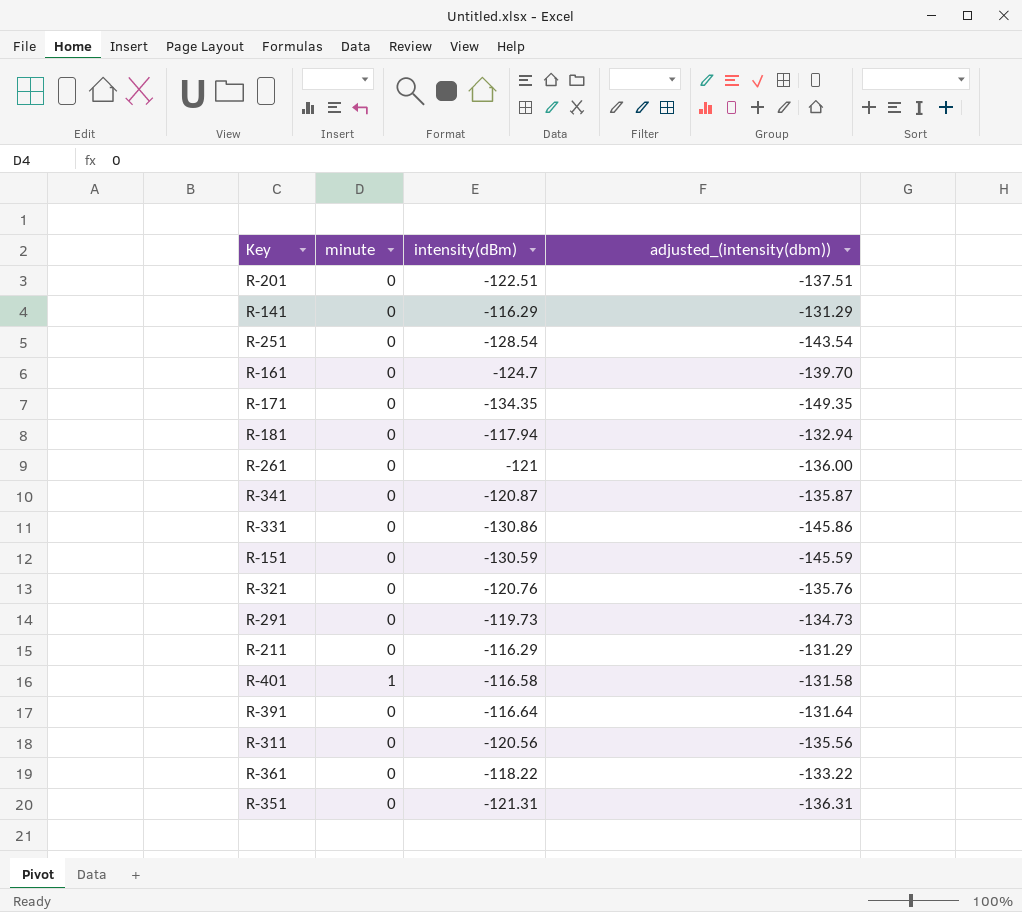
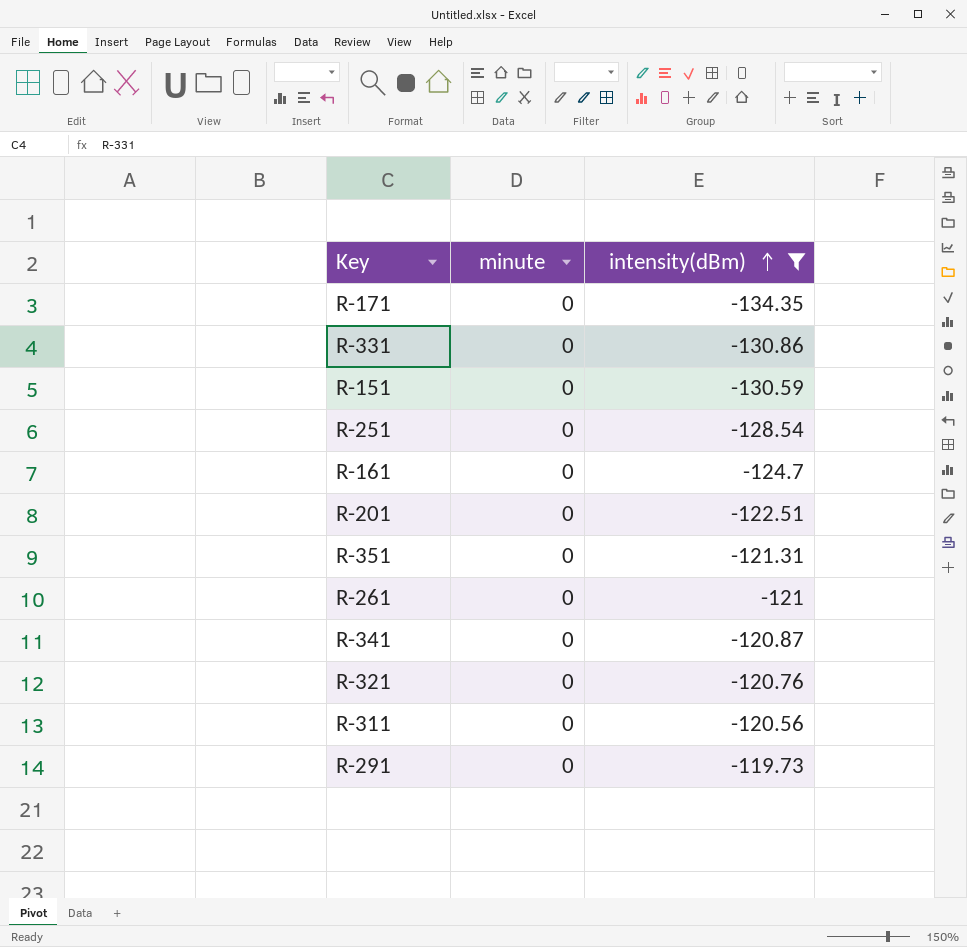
filter: none -> intensity(dBm) <= -119.73
row order: none -> intensity(dBm) ascending
column adjusted_(intensity(dbm)) | formula: [intensity(dBm)] - 15 -> none

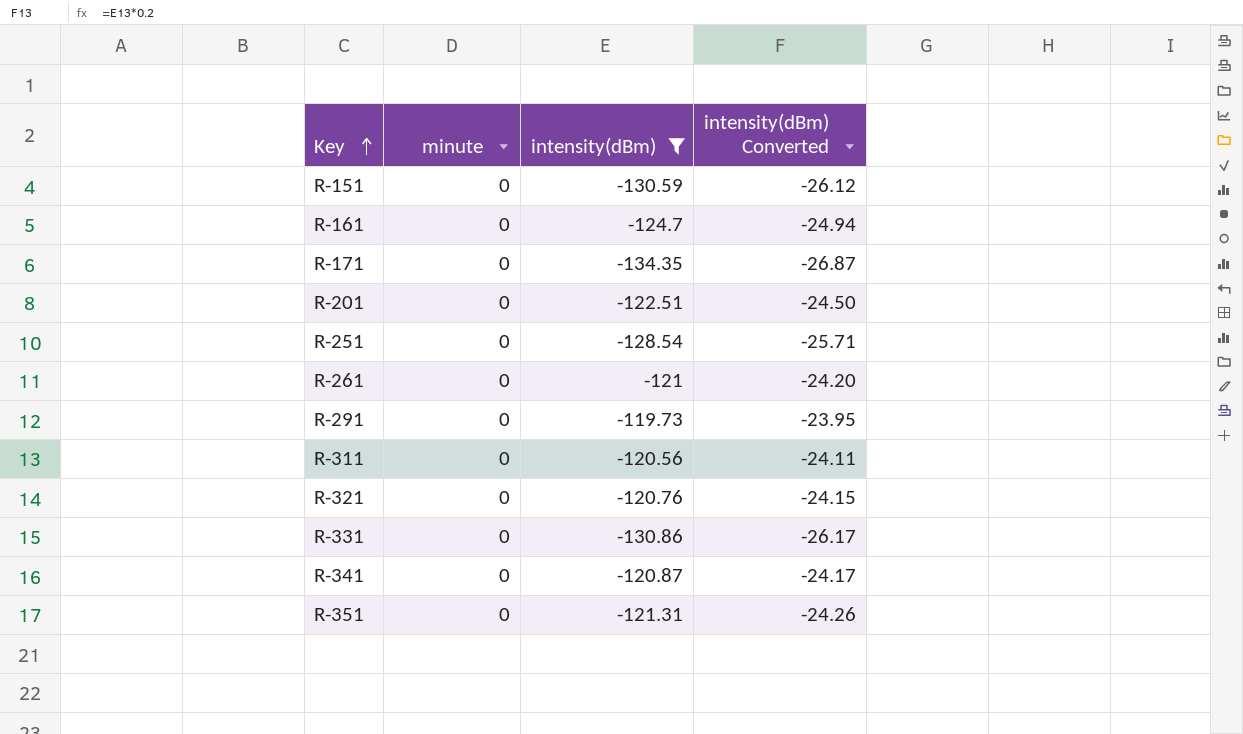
row order: intensity(dBm) ascending -> Key ascending
column intensity(dBm) Converted | formula: none -> [intensity(dBm)] * 0.2

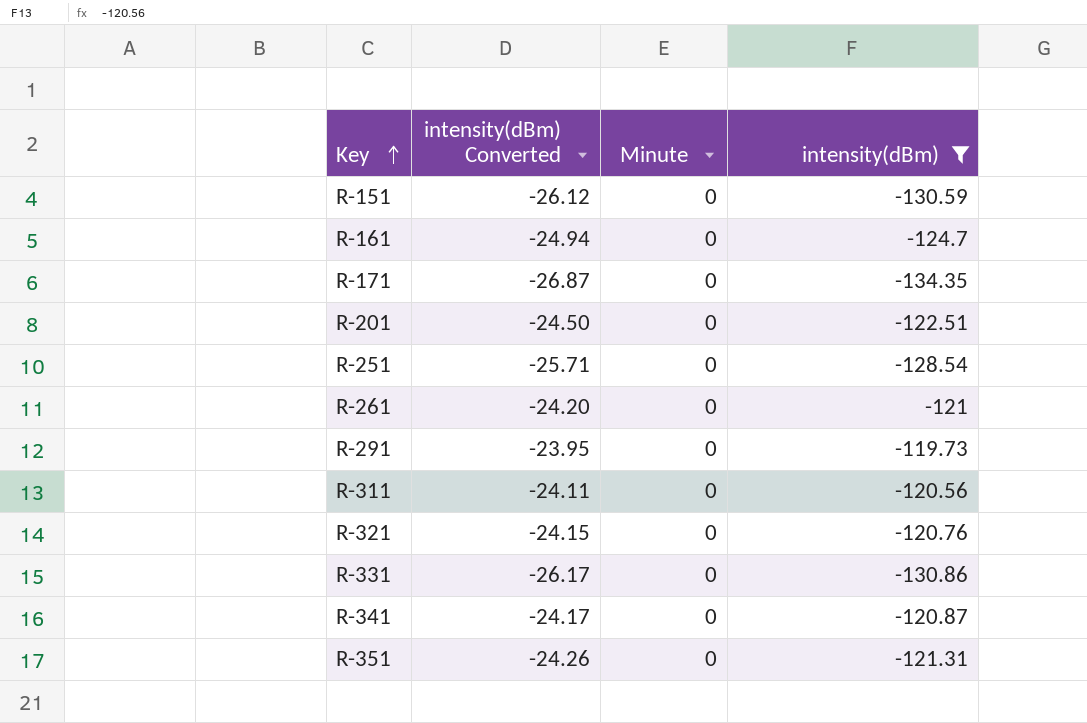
column intensity(dBm) Converted | position: 4 -> 2
column name: minute -> Minute

